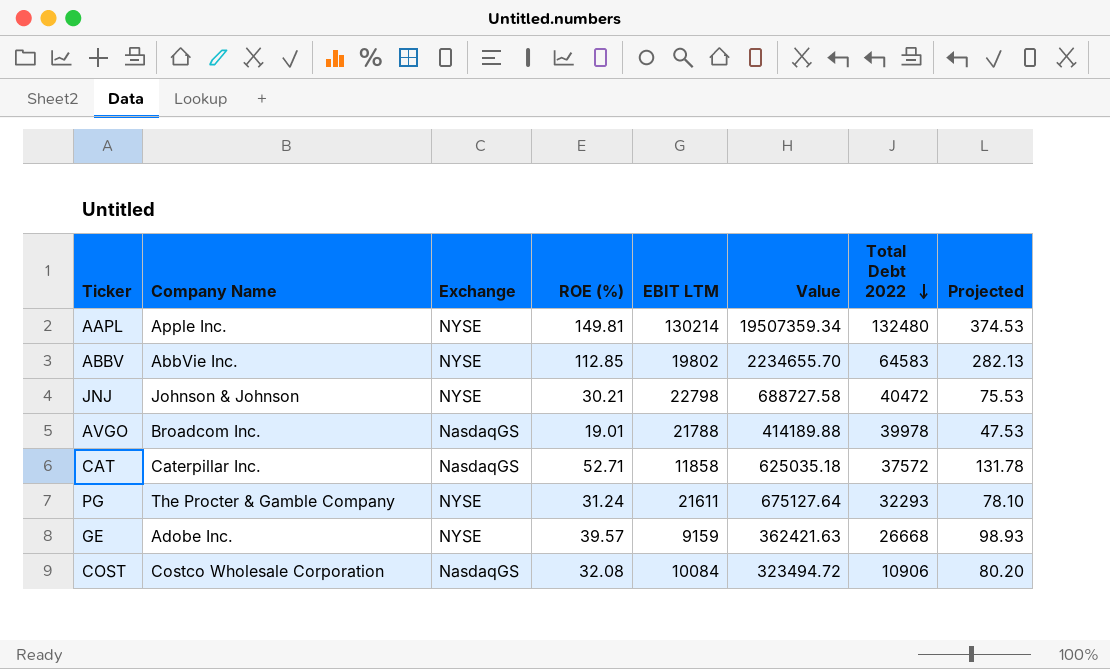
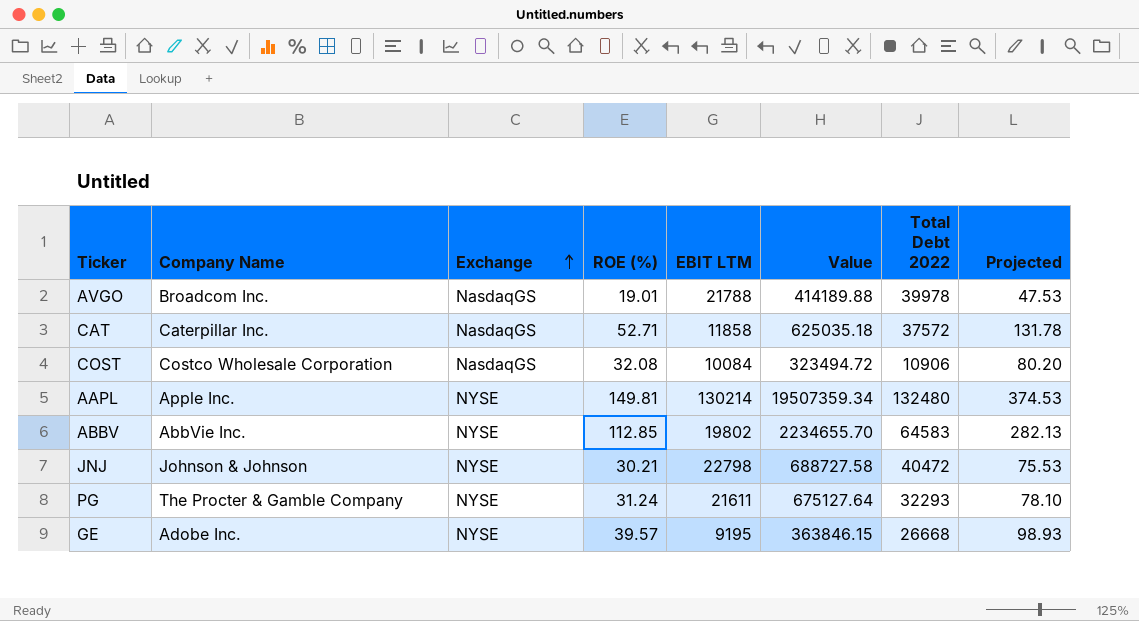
row order: Total Debt 2022 descending -> Exchange ascending
GE | EBIT LTM: 9159 -> 9195
GE | Value: 362421.63 -> 363846.15

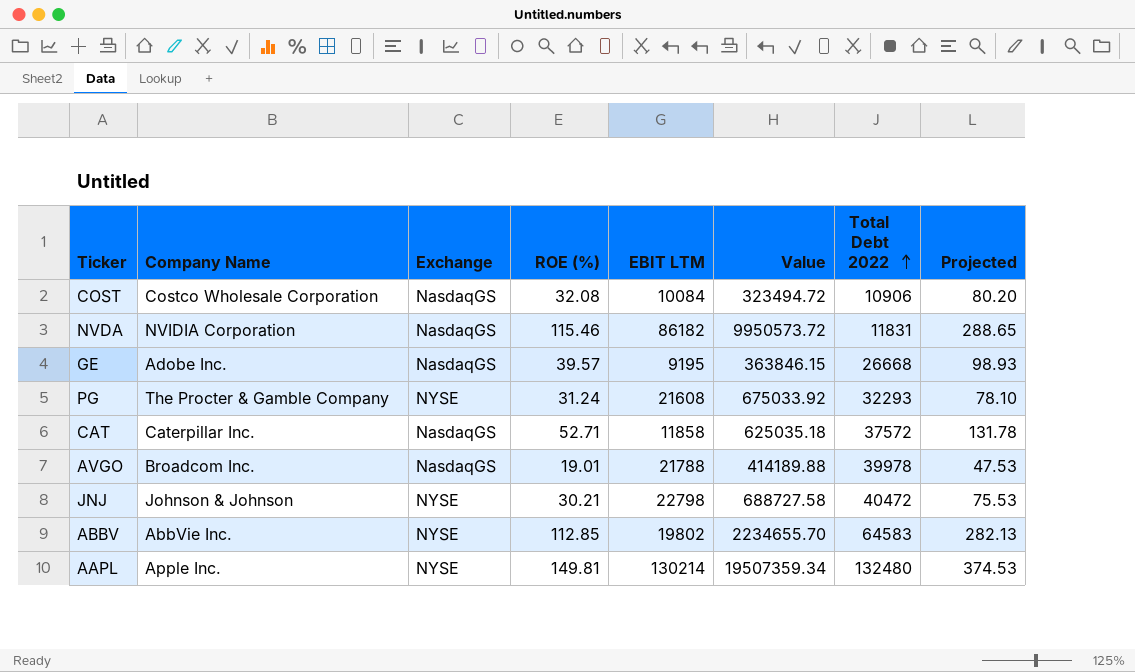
row order: Exchange ascending -> Total Debt 2022 ascending
row NVDA: none -> NVIDIA Corporation | NasdaqGS | 115.46 | 86182 | 9950573.72 | 11831 | 288.65
GE | Exchange: NYSE -> NasdaqGS
PG | EBIT LTM: 21611 -> 21608
PG | Value: 675127.64 -> 675033.92

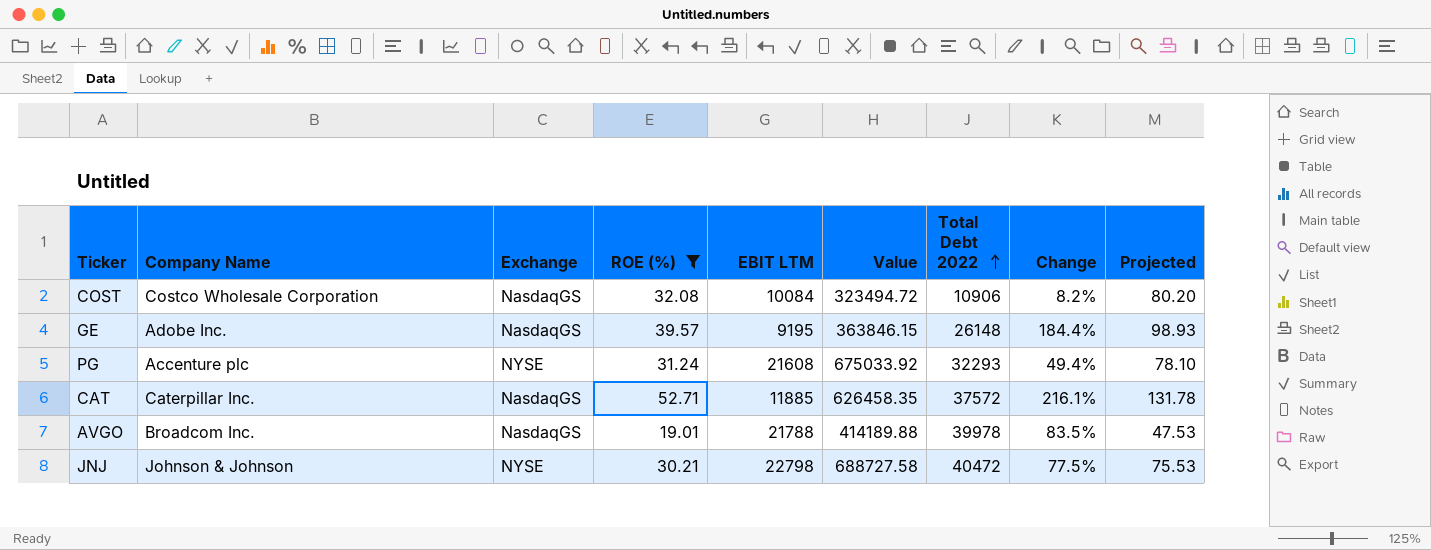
filter: none -> ROE (%) <= 52.71
column Change | formula: none -> ([Total Debt 2022] - [EBIT LTM]) / [EBIT LTM]
GE | Total Debt 2022: 26668 -> 26148
PG | Company Name: The Procter & Gamble Company -> Accenture plc
CAT | EBIT LTM: 11858 -> 11885
CAT | Value: 625035.18 -> 626458.35

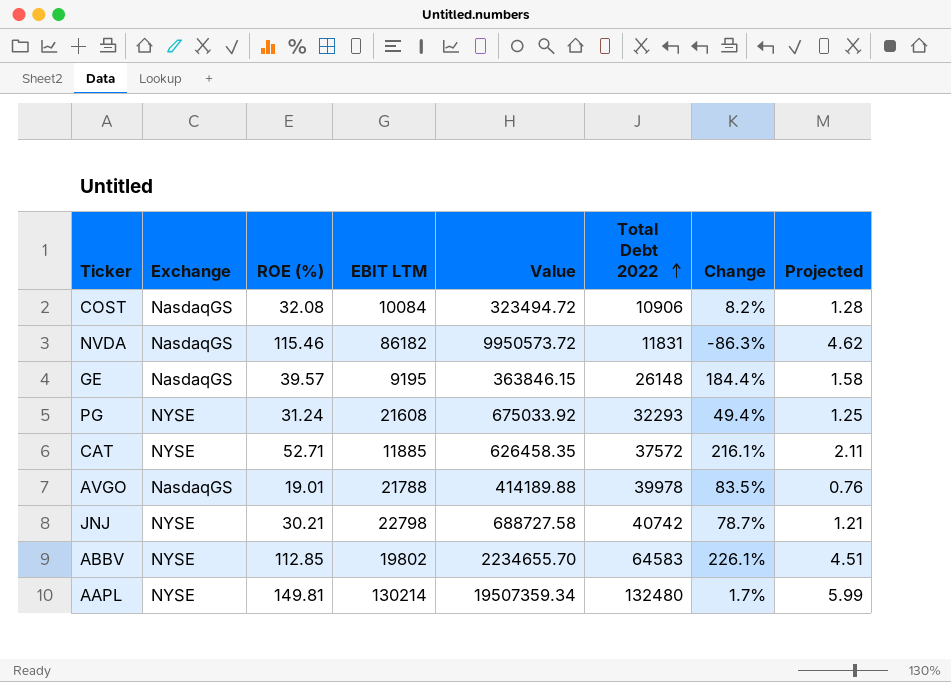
filter: ROE (%) <= 52.71 -> none
column Company Name | position: 2 -> none
column Projected | formula: [ROE (%)] * 2.5 -> [ROE (%)] * 0.04
CAT | Exchange: NasdaqGS -> NYSE
JNJ | Total Debt 2022: 40472 -> 40742
JNJ | Change: 77.5% -> 78.7%

